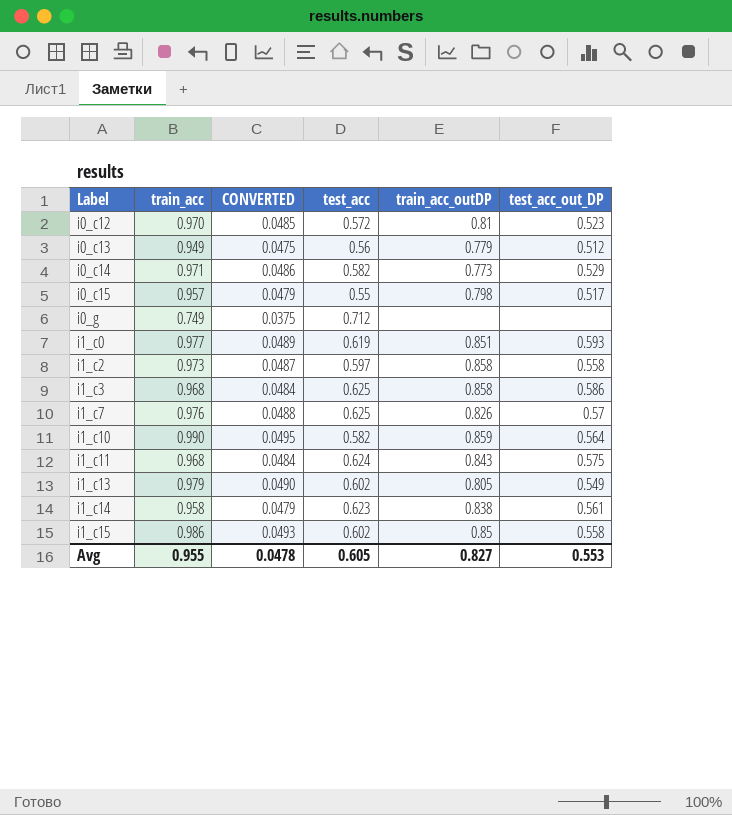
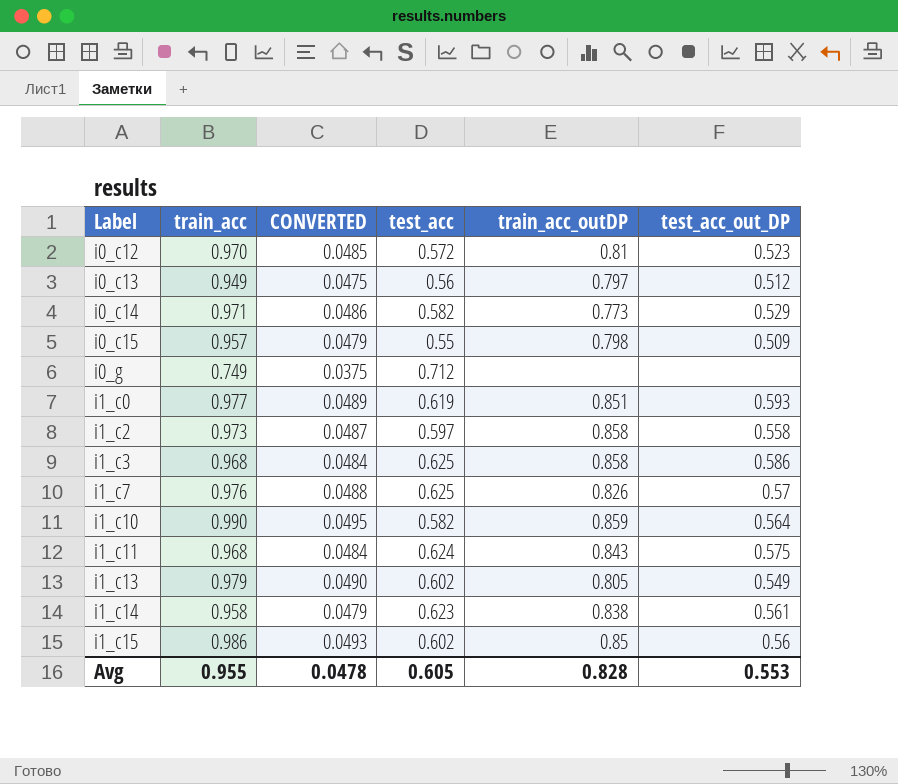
i0_c13 | train_acc_outDP: 0.779 -> 0.797
i0_c15 | test_acc_out_DP: 0.517 -> 0.509
i1_c15 | test_acc_out_DP: 0.558 -> 0.56
Avg | train_acc_outDP: 0.827 -> 0.828

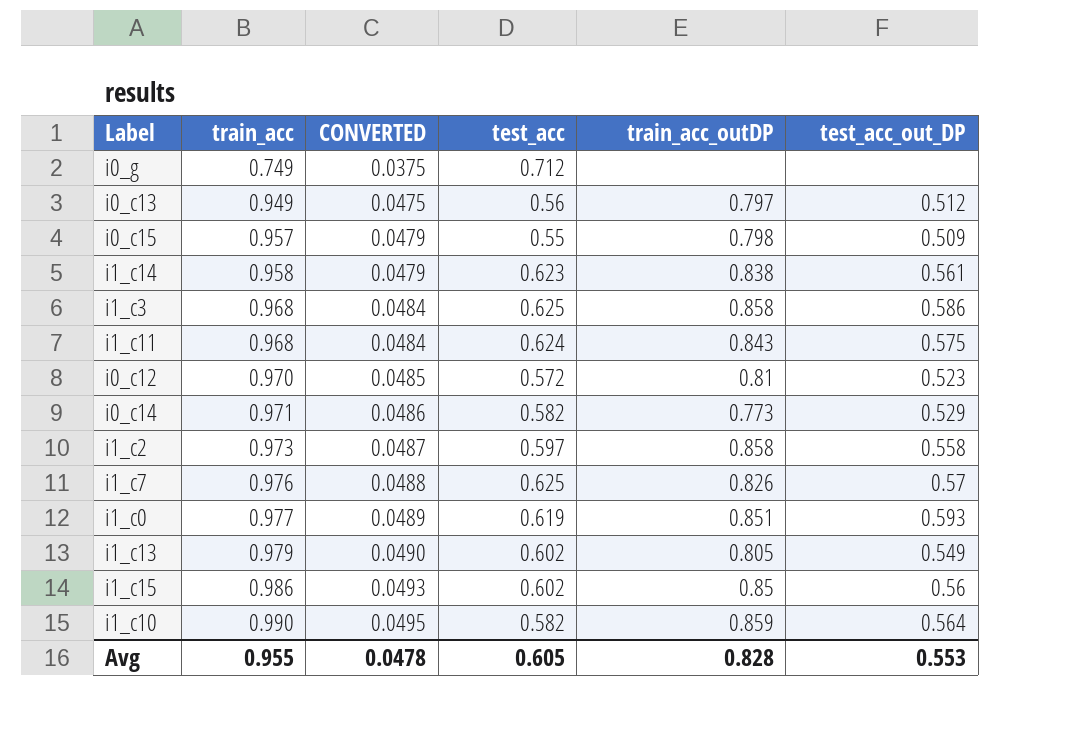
row order: Label ascending -> train_acc ascending

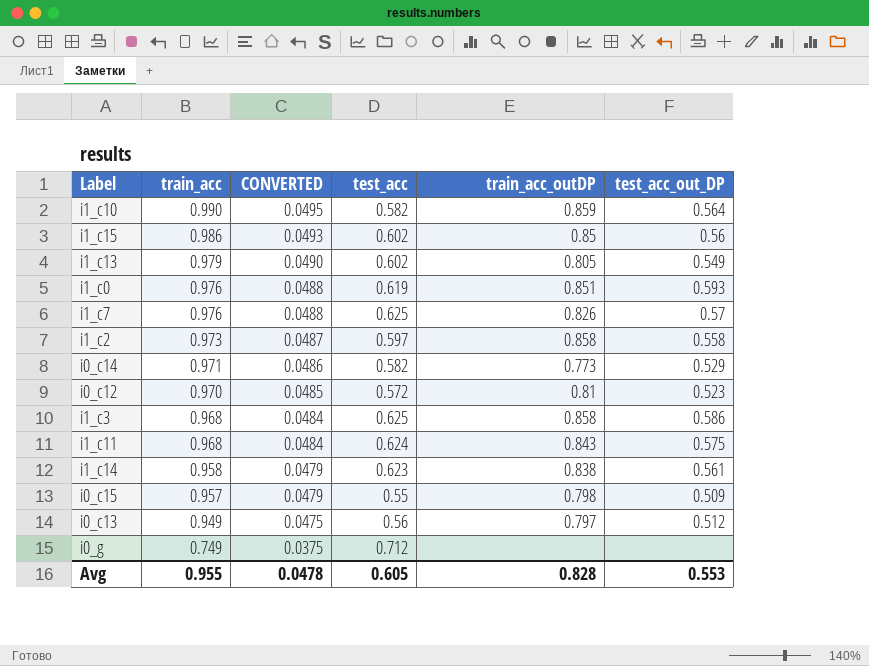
row order: train_acc ascending -> train_acc descending
i1_c0 | train_acc: 0.977 -> 0.976
i1_c0 | CONVERTED: 0.0489 -> 0.0488

